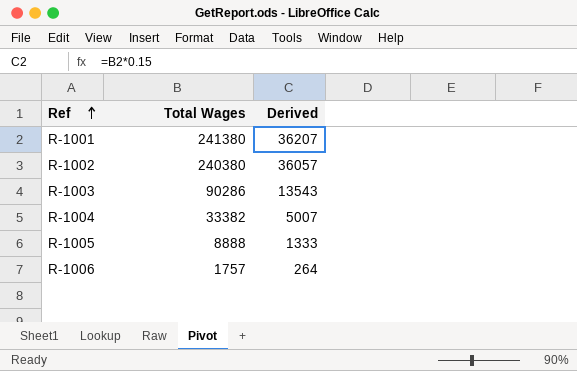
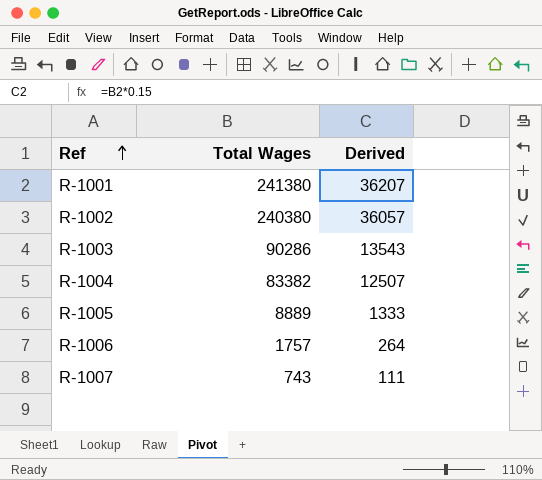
R-1004 | Total Wages: 33382 -> 83382
R-1004 | Derived: 5007 -> 12507
R-1005 | Total Wages: 8888 -> 8889
row R-1007: none -> 743 | 111

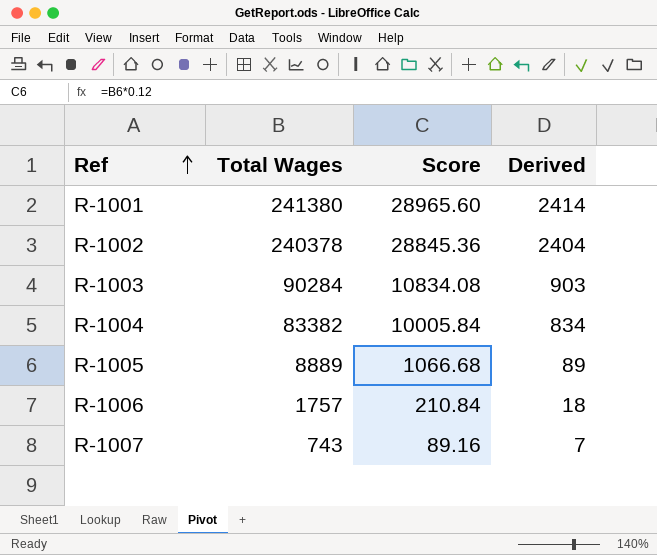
column Score | formula: none -> [Total Wages] * 0.12
column Derived | formula: [Total Wages] * 0.15 -> [Total Wages] * 0.01
R-1002 | Total Wages: 240380 -> 240378
R-1003 | Total Wages: 90286 -> 90284

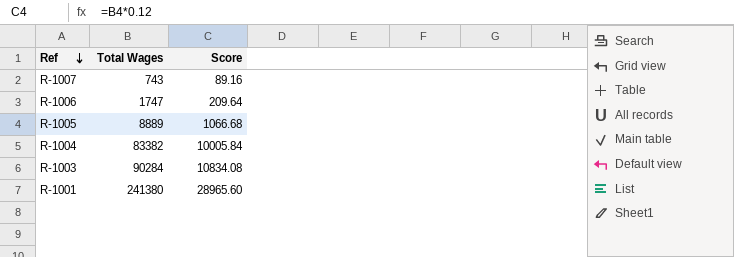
row order: Ref ascending -> Ref descending
column Derived | formula: [Total Wages] * 0.01 -> none
row R-1002: 240378 | 28845.36 | 2404 -> none
R-1006 | Total Wages: 1757 -> 1747
R-1006 | Score: 210.84 -> 209.64

